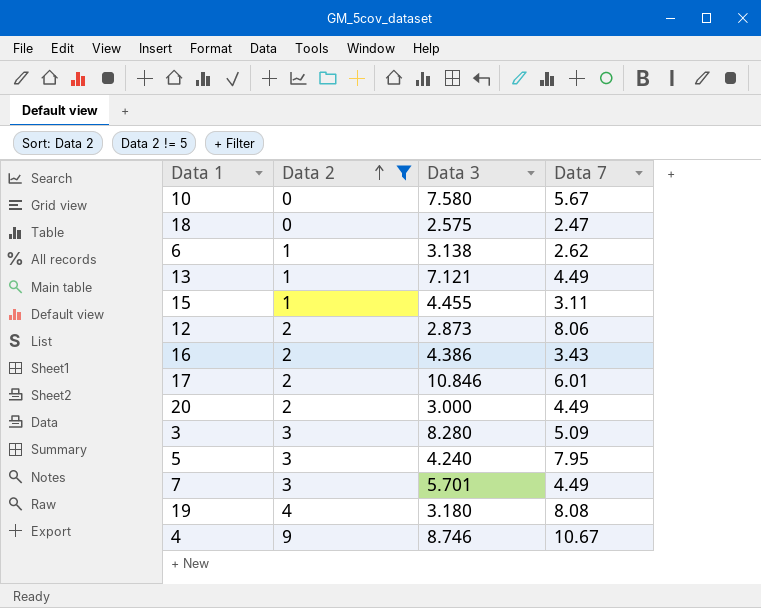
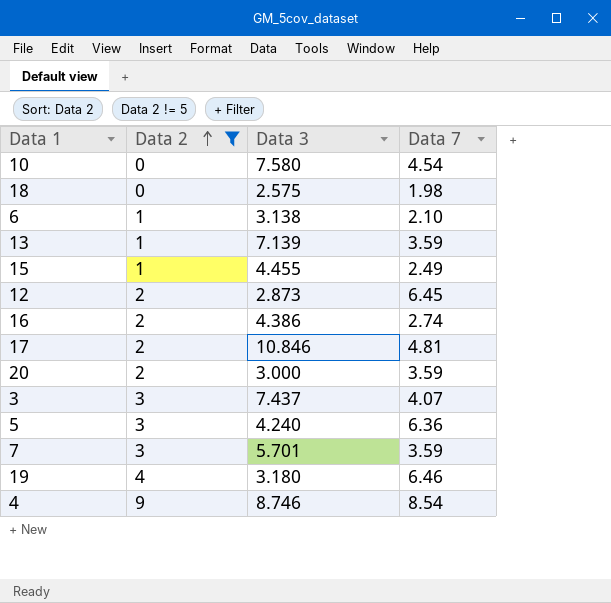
10 | Data 7: 5.67 -> 4.54
18 | Data 7: 2.47 -> 1.98
6 | Data 7: 2.62 -> 2.10
13 | Data 3: 7.121 -> 7.139
13 | Data 7: 4.49 -> 3.59
15 | Data 7: 3.11 -> 2.49
12 | Data 7: 8.06 -> 6.45
16 | Data 7: 3.43 -> 2.74
17 | Data 7: 6.01 -> 4.81
20 | Data 7: 4.49 -> 3.59
3 | Data 3: 8.280 -> 7.437
3 | Data 7: 5.09 -> 4.07
5 | Data 7: 7.95 -> 6.36
7 | Data 7: 4.49 -> 3.59
19 | Data 7: 8.08 -> 6.46
4 | Data 7: 10.67 -> 8.54

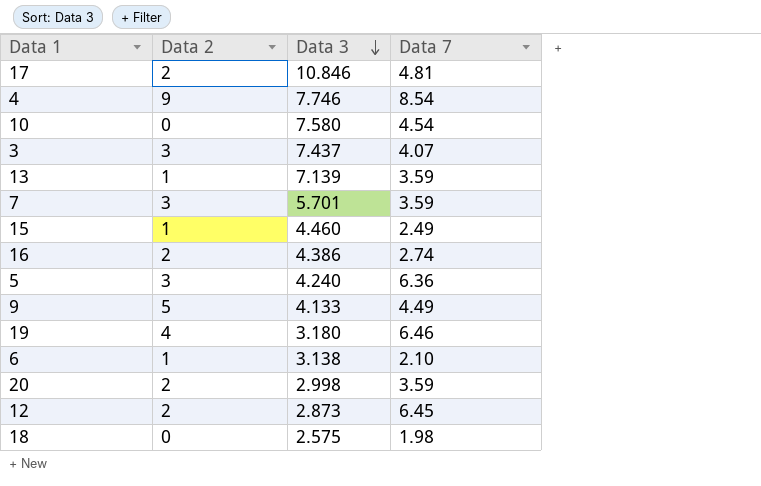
filter: Data 2 != 5 -> none
row order: Data 2 ascending -> Data 3 descending
4 | Data 3: 8.746 -> 7.746
15 | Data 3: 4.455 -> 4.460
20 | Data 3: 3.000 -> 2.998

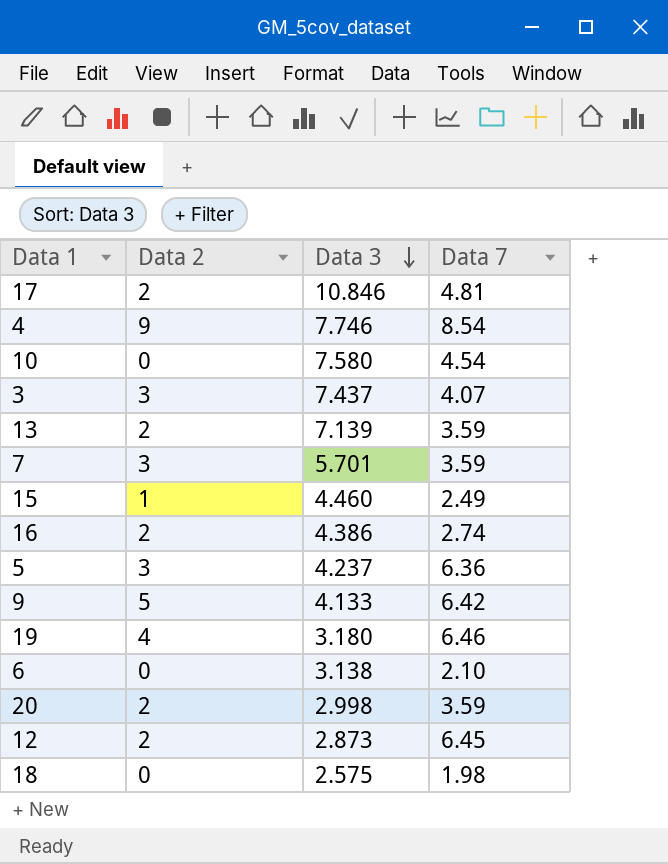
13 | Data 2: 1 -> 2
5 | Data 3: 4.240 -> 4.237
9 | Data 7: 4.49 -> 6.42
6 | Data 2: 1 -> 0

